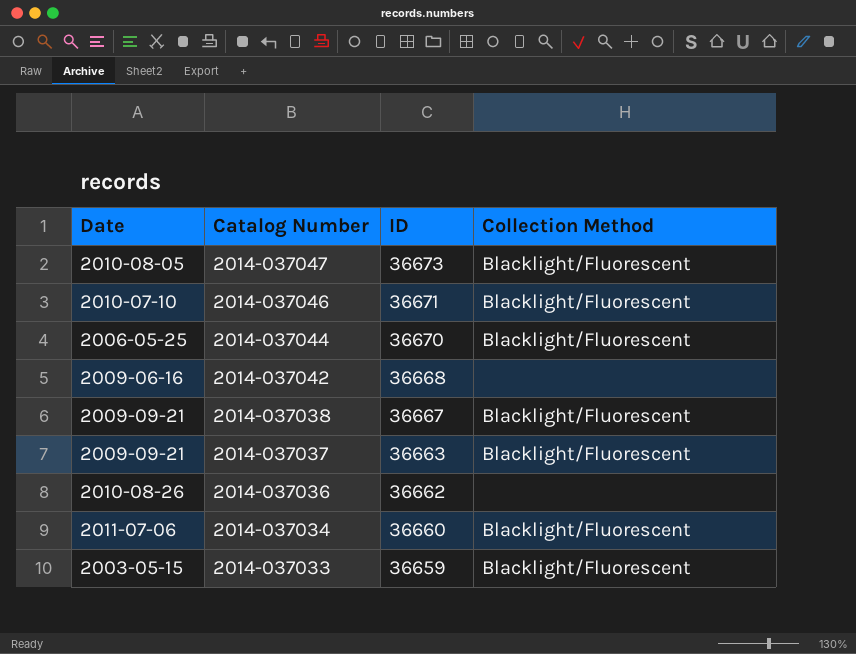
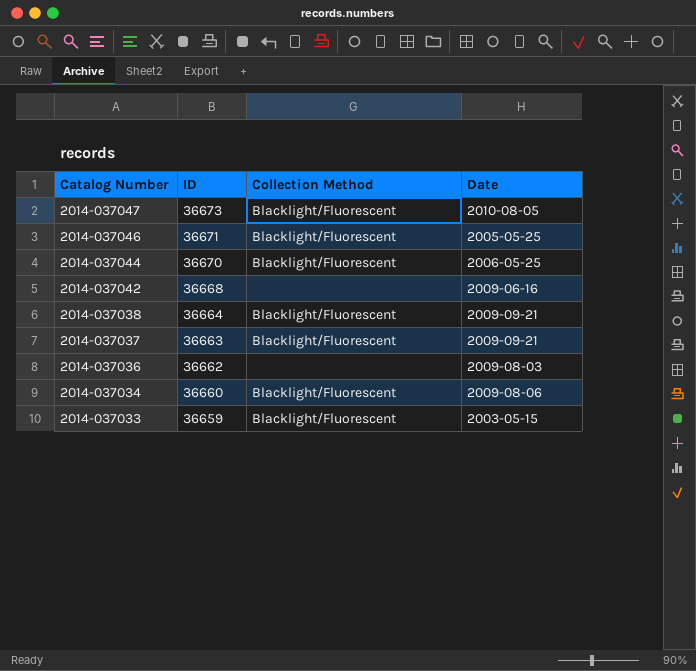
column Date | position: 1 -> 4
2014-037046 | Date: 2010-07-10 -> 2005-05-25
2014-037038 | ID: 36667 -> 36664
2014-037036 | Date: 2010-08-26 -> 2009-08-03
2014-037034 | Date: 2011-07-06 -> 2009-08-06

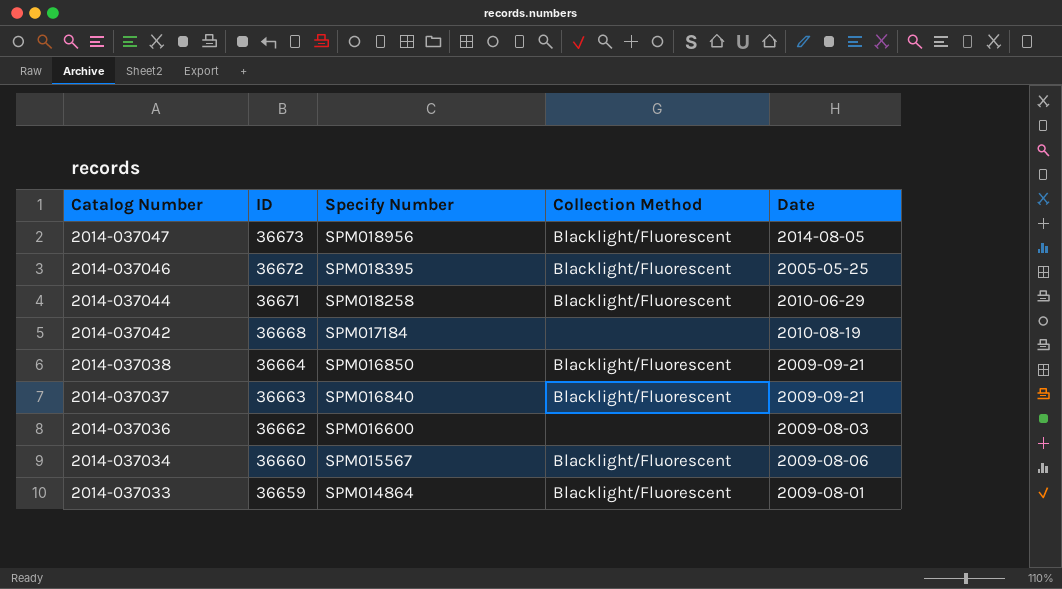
column Specify Number | position: none -> 3
2014-037047 | Date: 2010-08-05 -> 2014-08-05
2014-037046 | ID: 36671 -> 36672
2014-037044 | ID: 36670 -> 36671
2014-037044 | Date: 2006-05-25 -> 2010-06-29
2014-037042 | Date: 2009-06-16 -> 2010-08-19
2014-037033 | Date: 2003-05-15 -> 2009-08-01

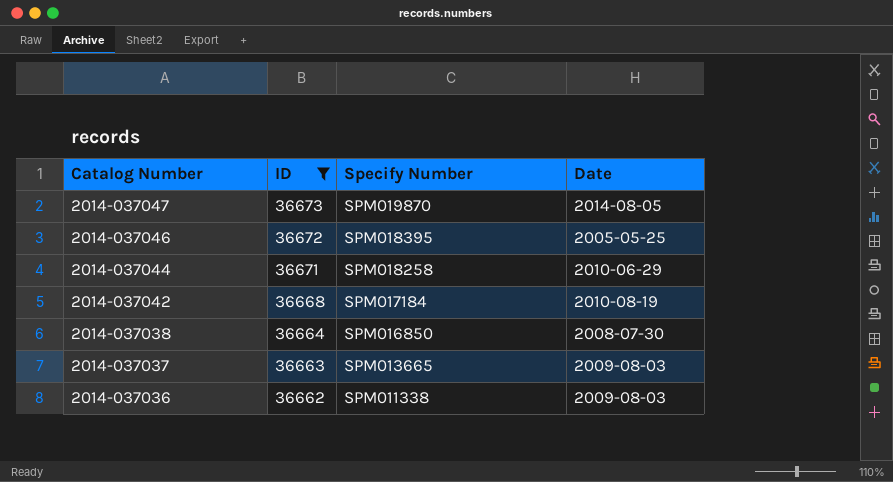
filter: none -> ID >= 36662
column Collection Method | position: 4 -> none
2014-037047 | Specify Number: SPM018956 -> SPM019870
2014-037038 | Date: 2009-09-21 -> 2008-07-30
2014-037037 | Specify Number: SPM016840 -> SPM013665
2014-037037 | Date: 2009-09-21 -> 2009-08-03
2014-037036 | Specify Number: SPM016600 -> SPM011338

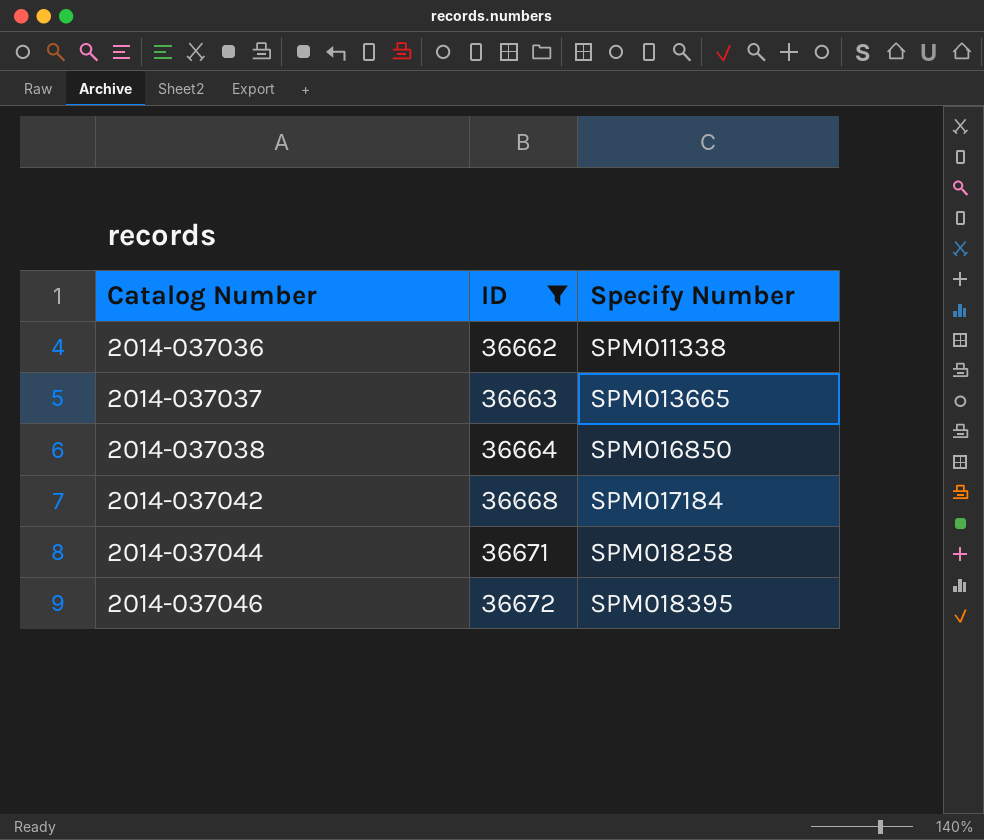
row order: Catalog Number descending -> Catalog Number ascending
column Date | position: 4 -> none
row 2014-037047: 36673 | SPM019870 | 2014-08-05 -> none

